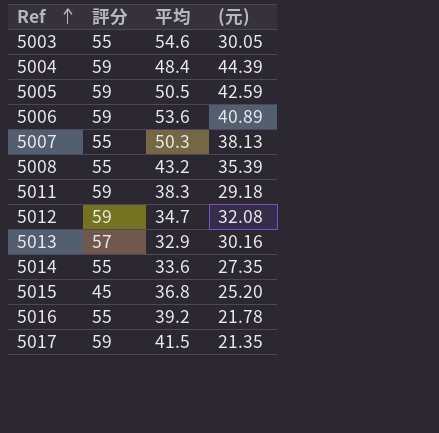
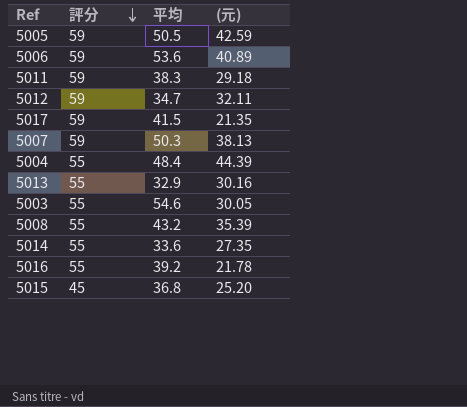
row order: Ref ascending -> 評分 descending
5012 | (元): 32.08 -> 32.11
5007 | 評分: 55 -> 59
5004 | 評分: 59 -> 55
5013 | 評分: 57 -> 55

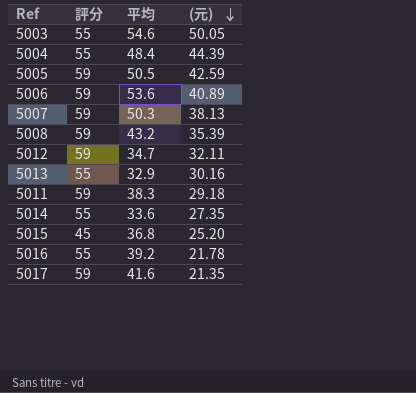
row order: 評分 descending -> (元) descending
5003 | (元): 30.05 -> 50.05
5008 | 評分: 55 -> 59
5017 | 平均: 41.5 -> 41.6

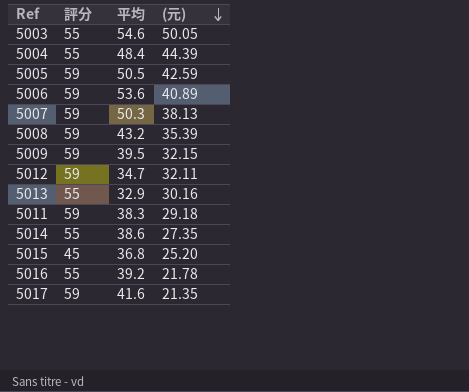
row 5009: none -> 59 | 39.5 | 32.15
5014 | 平均: 33.6 -> 38.6

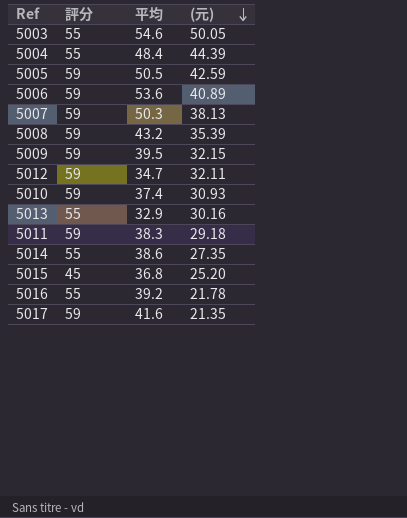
row 5010: none -> 59 | 37.4 | 30.93

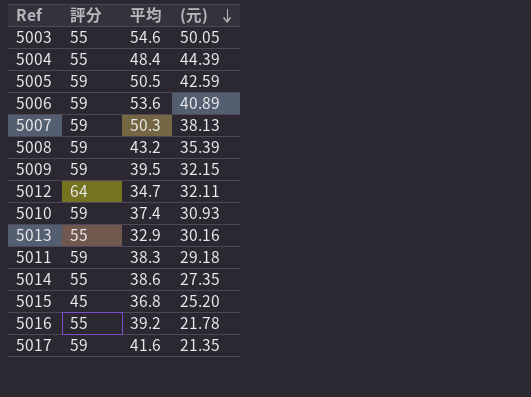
5012 | 評分: 59 -> 64

